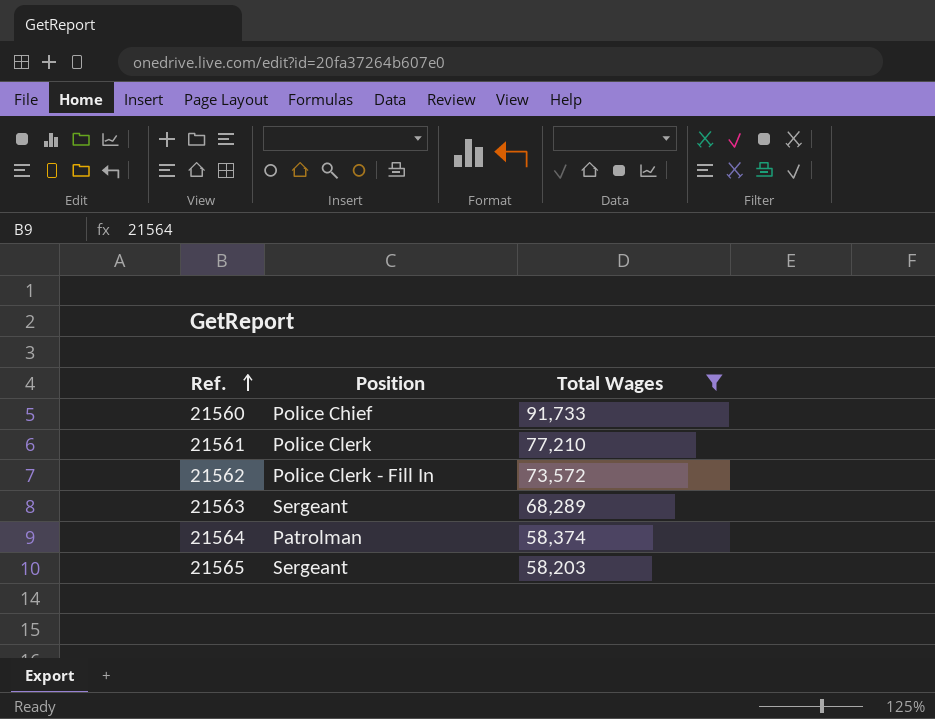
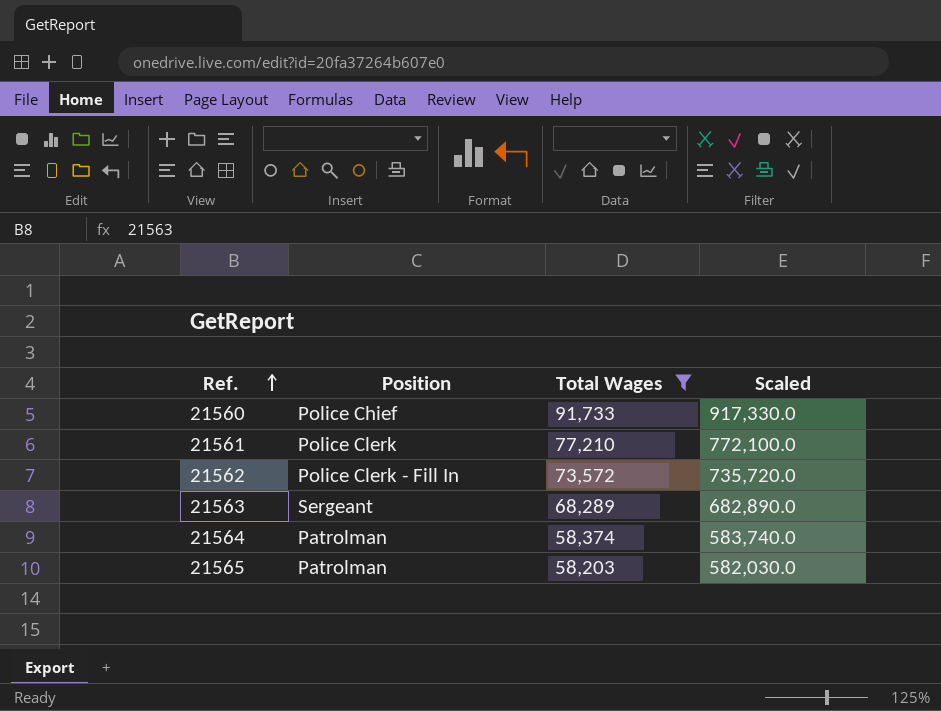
column Scaled | formula: none -> [Total Wages] * 10
21565 | Position: Sergeant -> Patrolman

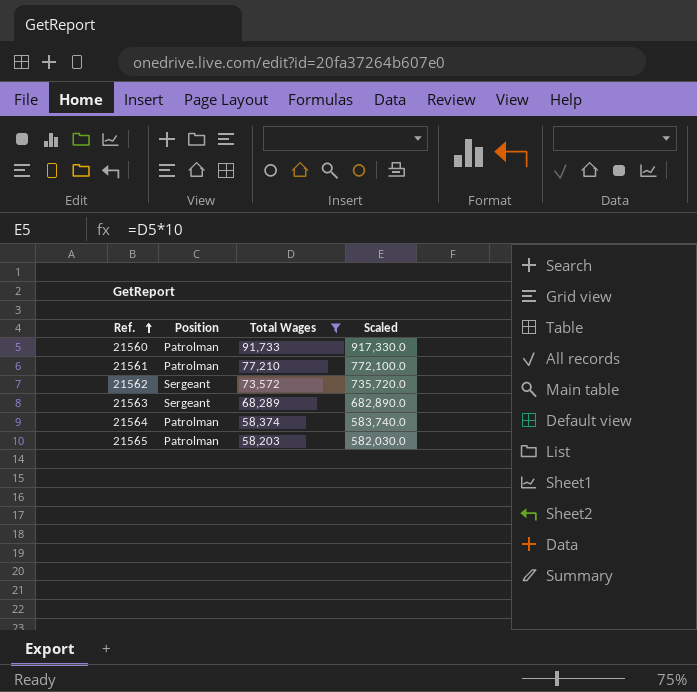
21560 | Position: Police Chief -> Patrolman
21561 | Position: Police Clerk -> Patrolman
21562 | Position: Police Clerk - Fill In -> Sergeant

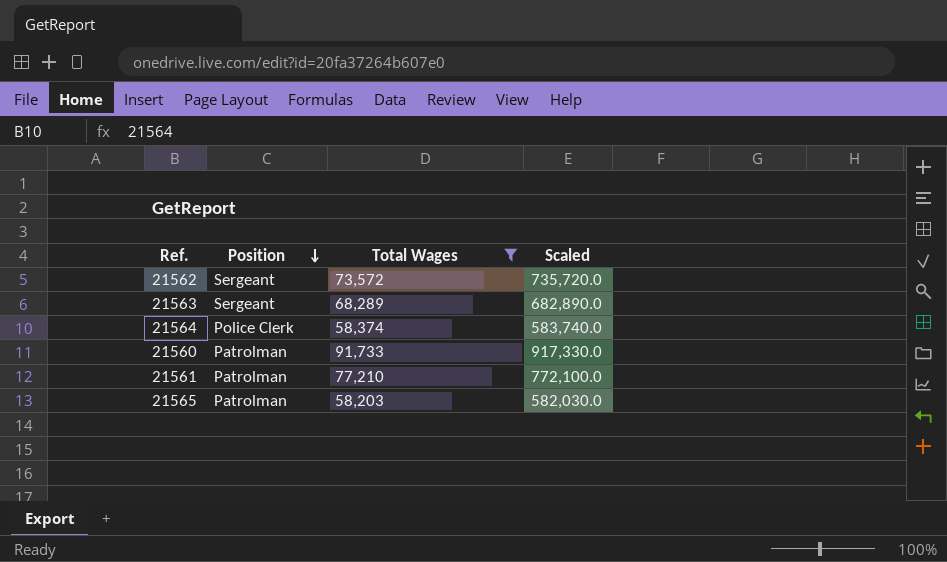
row order: Ref. ascending -> Position descending
21564 | Position: Patrolman -> Police Clerk

